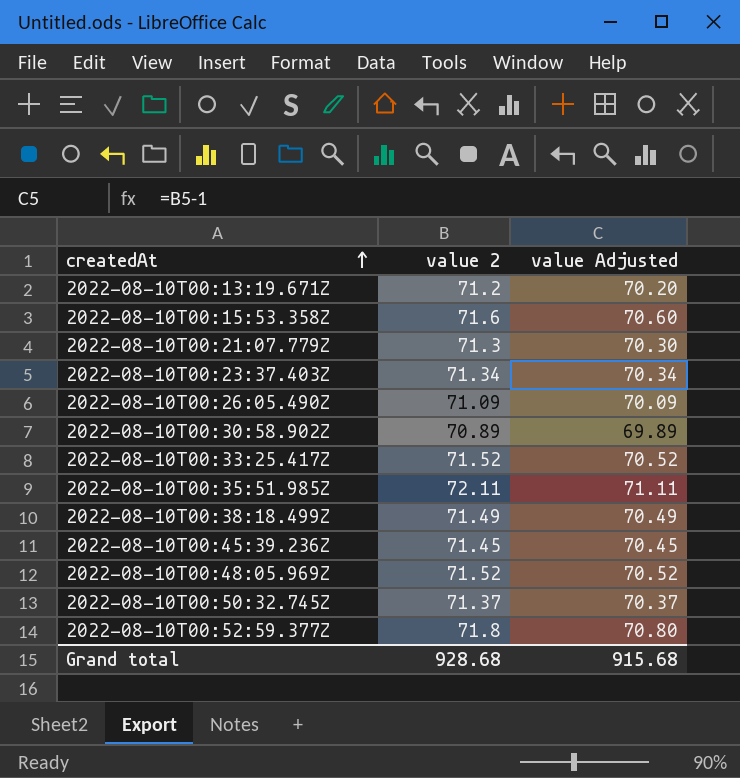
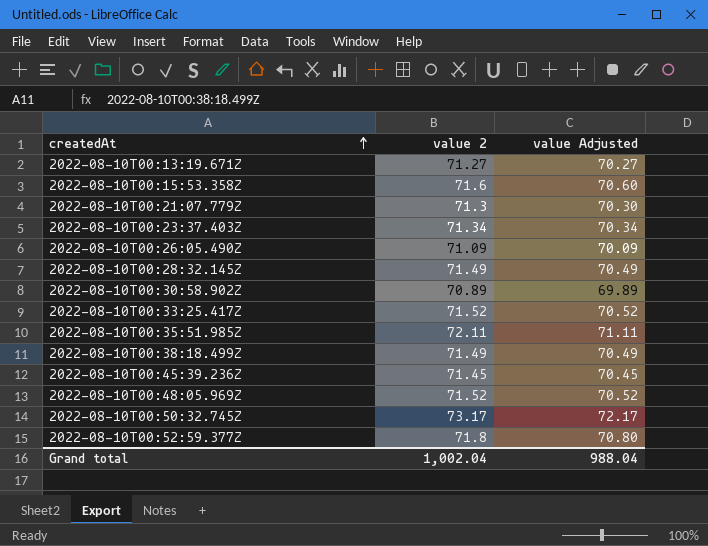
2022-08-10T00:13:19.671Z | value 2: 71.2 -> 71.27
2022-08-10T00:13:19.671Z | value Adjusted: 70.20 -> 70.27
row 2022-08-10T00:28:32.145Z: none -> 71.49 | 70.49
2022-08-10T00:50:32.745Z | value 2: 71.37 -> 73.17
2022-08-10T00:50:32.745Z | value Adjusted: 70.37 -> 72.17
Grand total | value 2: 928.68 -> 1,002.04
Grand total | value Adjusted: 915.68 -> 988.04

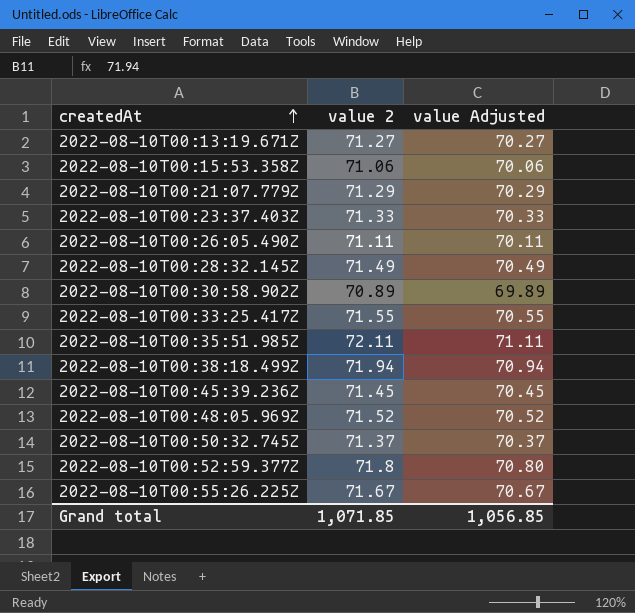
2022-08-10T00:15:53.358Z | value 2: 71.6 -> 71.06
2022-08-10T00:15:53.358Z | value Adjusted: 70.60 -> 70.06
2022-08-10T00:21:07.779Z | value 2: 71.3 -> 71.29
2022-08-10T00:21:07.779Z | value Adjusted: 70.30 -> 70.29
2022-08-10T00:23:37.403Z | value 2: 71.34 -> 71.33
2022-08-10T00:23:37.403Z | value Adjusted: 70.34 -> 70.33
2022-08-10T00:26:05.490Z | value 2: 71.09 -> 71.11
2022-08-10T00:26:05.490Z | value Adjusted: 70.09 -> 70.11
2022-08-10T00:33:25.417Z | value 2: 71.52 -> 71.55
2022-08-10T00:33:25.417Z | value Adjusted: 70.52 -> 70.55
2022-08-10T00:38:18.499Z | value 2: 71.49 -> 71.94
2022-08-10T00:38:18.499Z | value Adjusted: 70.49 -> 70.94
2022-08-10T00:50:32.745Z | value 2: 73.17 -> 71.37
2022-08-10T00:50:32.745Z | value Adjusted: 72.17 -> 70.37
row 2022-08-10T00:55:26.225Z: none -> 71.67 | 70.67
Grand total | value 2: 1,002.04 -> 1,071.85
Grand total | value Adjusted: 988.04 -> 1,056.85

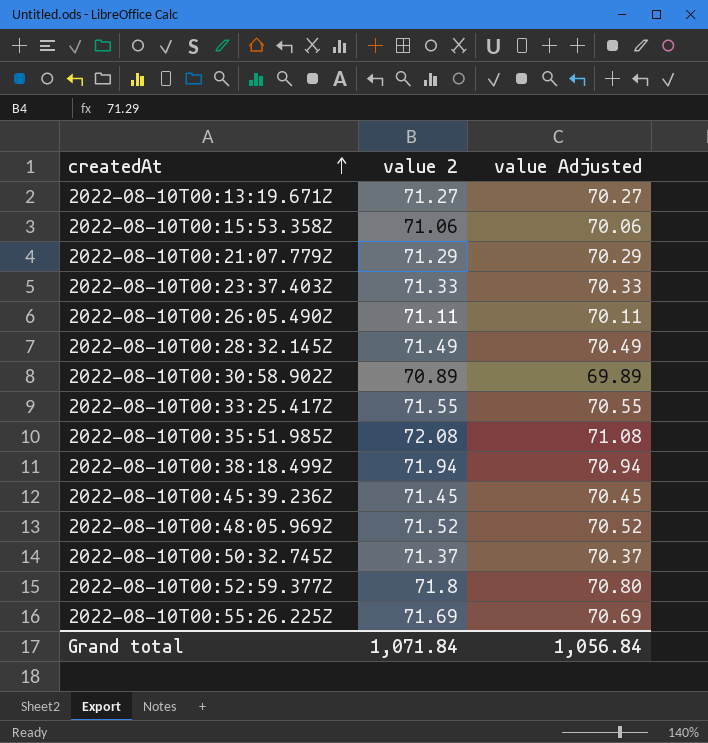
2022-08-10T00:35:51.985Z | value 2: 72.11 -> 72.08
2022-08-10T00:35:51.985Z | value Adjusted: 71.11 -> 71.08
2022-08-10T00:55:26.225Z | value 2: 71.67 -> 71.69
2022-08-10T00:55:26.225Z | value Adjusted: 70.67 -> 70.69
Grand total | value 2: 1,071.85 -> 1,071.84
Grand total | value Adjusted: 1,056.85 -> 1,056.84

